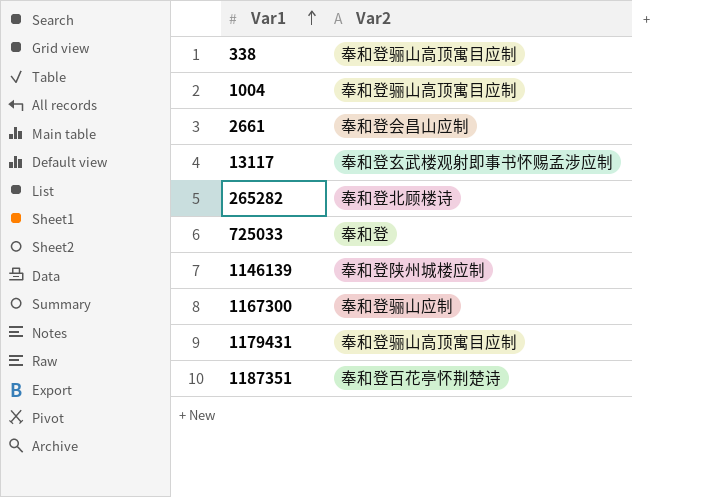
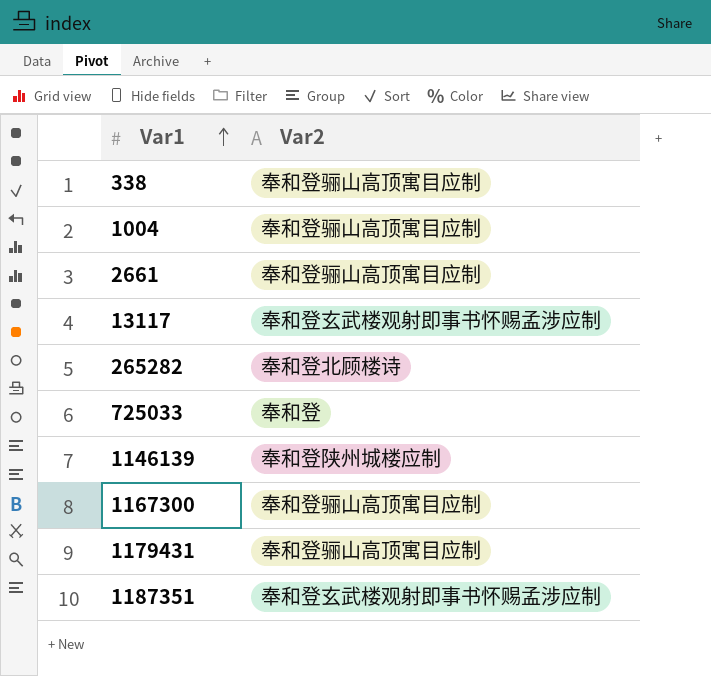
2661 | Var2: 奉和登会昌山应制 -> 奉和登骊山高顶寓目应制
1167300 | Var2: 奉和登骊山应制 -> 奉和登骊山高顶寓目应制
1187351 | Var2: 奉和登百花亭怀荆楚诗 -> 奉和登玄武楼观射即事书怀赐孟涉应制

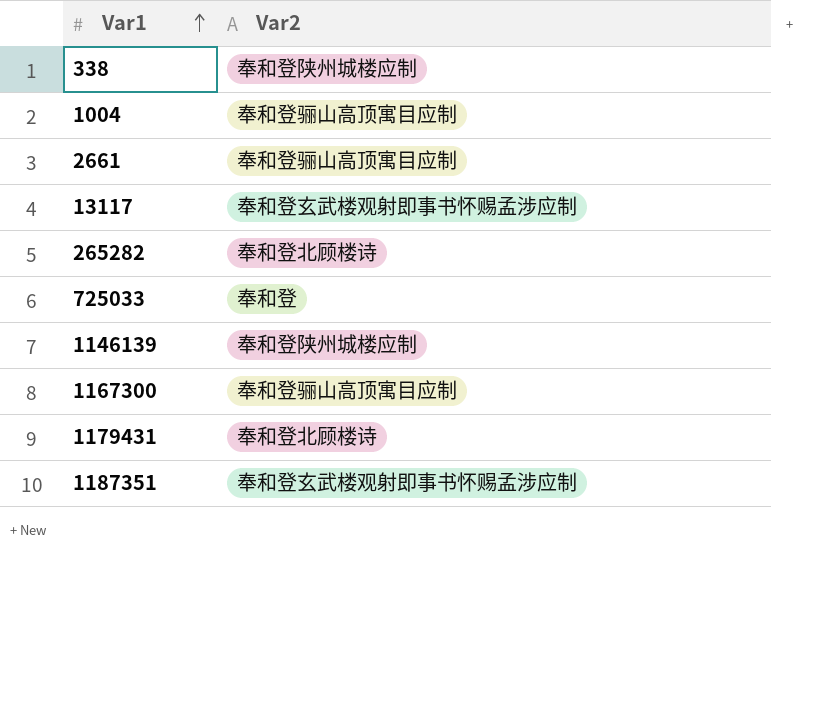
338 | Var2: 奉和登骊山高顶寓目应制 -> 奉和登陕州城楼应制
1179431 | Var2: 奉和登骊山高顶寓目应制 -> 奉和登北顾楼诗

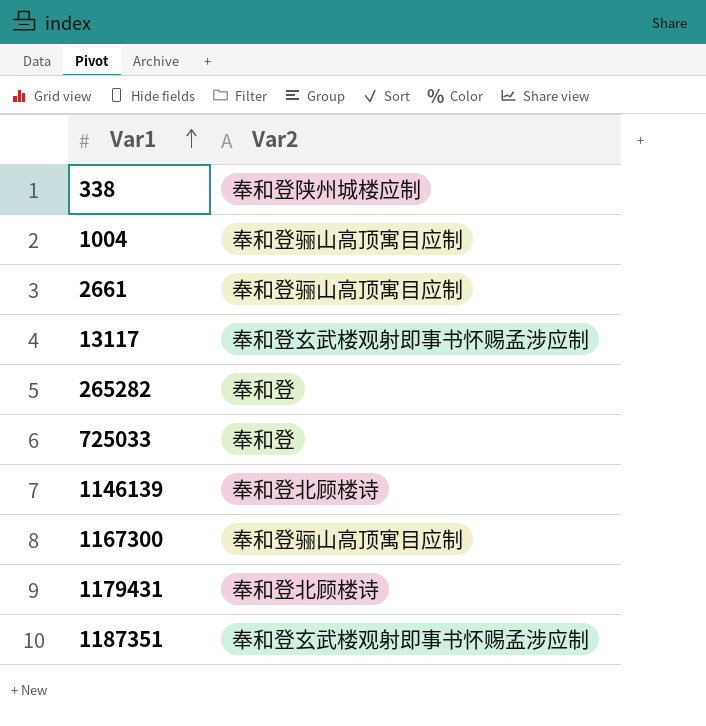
265282 | Var2: 奉和登北顾楼诗 -> 奉和登
1146139 | Var2: 奉和登陕州城楼应制 -> 奉和登北顾楼诗

